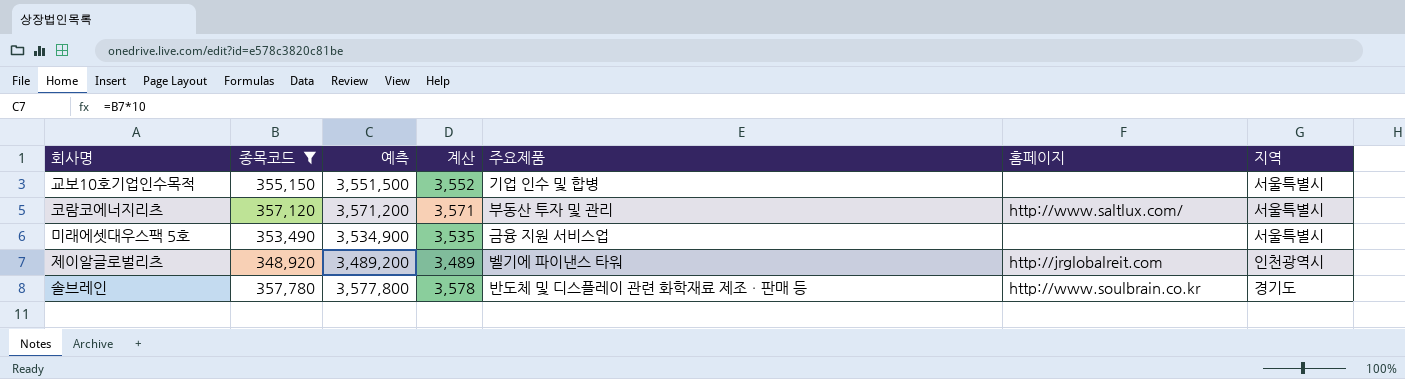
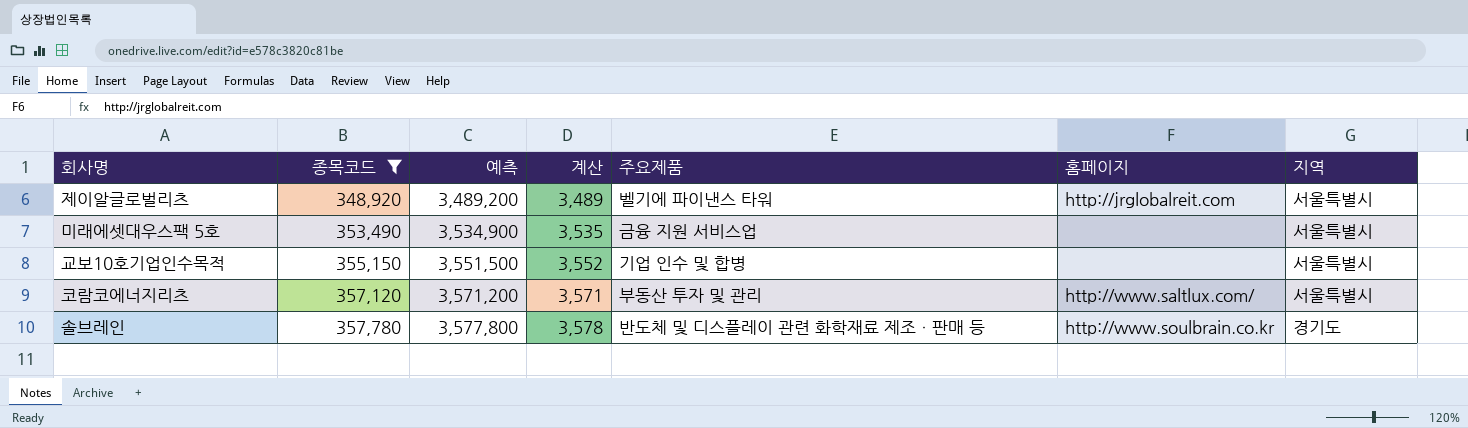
row order: none -> 종목코드 ascending
제이알글로벌리츠 | 지역: 인천광역시 -> 서울특별시

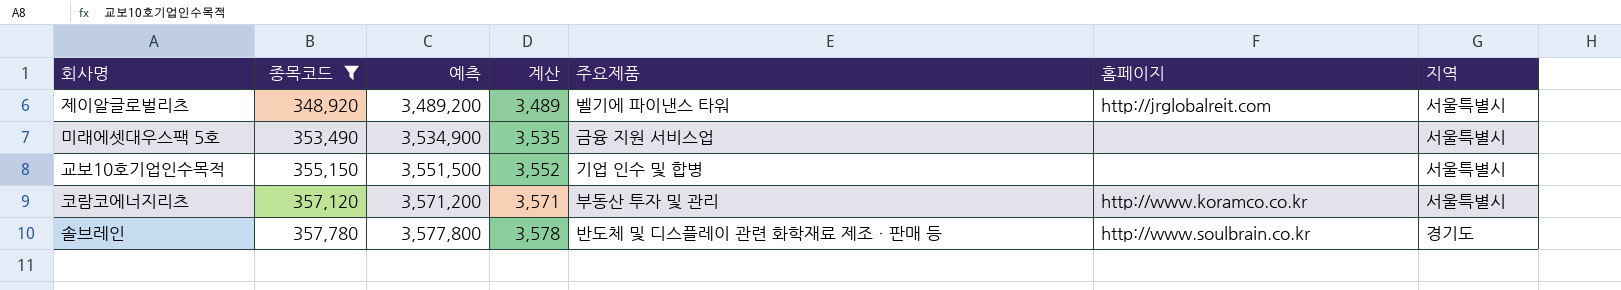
코람코에너지리츠 | 홈페이지: http://www.saltlux.com/ -> http://www.koramco.co.kr

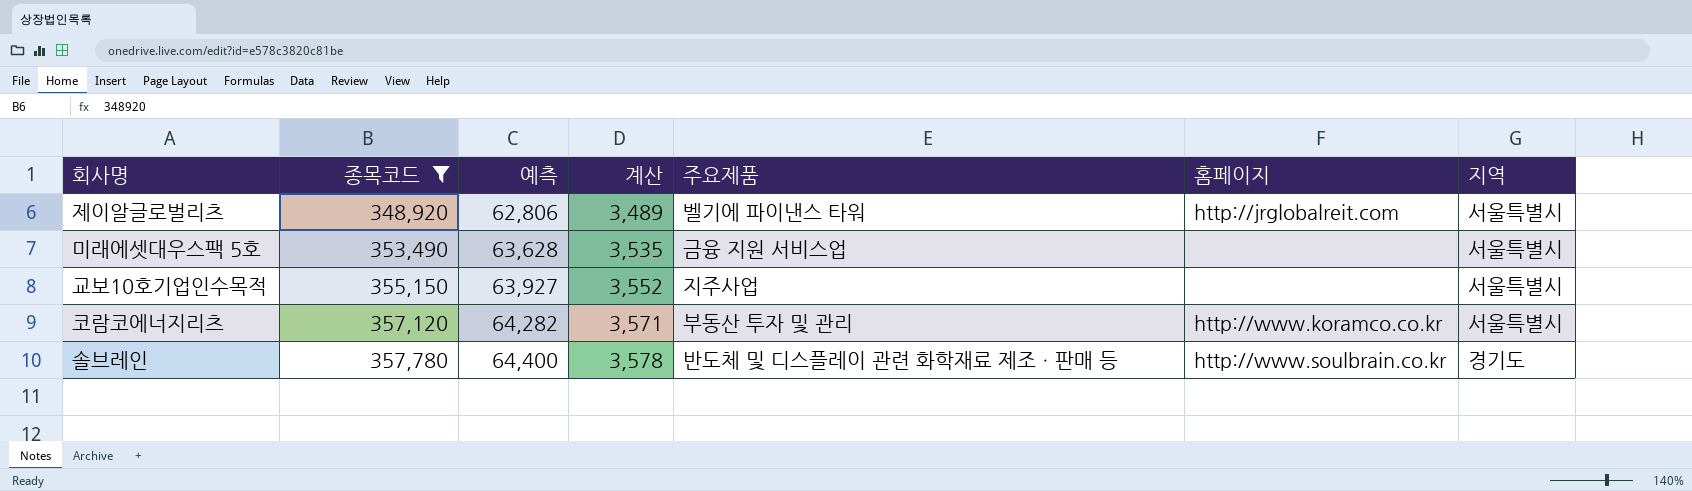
column 예측 | formula: [종목코드] * 10 -> [종목코드] * 0.18
교보10호기업인수목적 | 주요제품: 기업 인수 및 합병 -> 지주사업

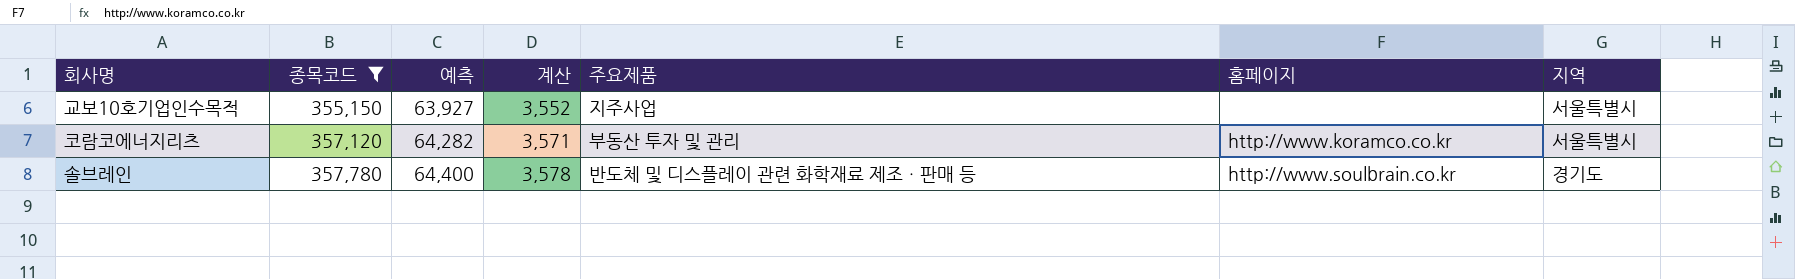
row 제이알글로벌리츠: 348,920 | 62,806 | 3,489 | 벨기에 파이낸스 타워 | http://jrglobalreit.com | 서울특별시 -> none
row 미래에셋대우스팩 5호: 353,490 | 63,628 | 3,535 | 금융 지원 서비스업 | none | 서울특별시 -> none

